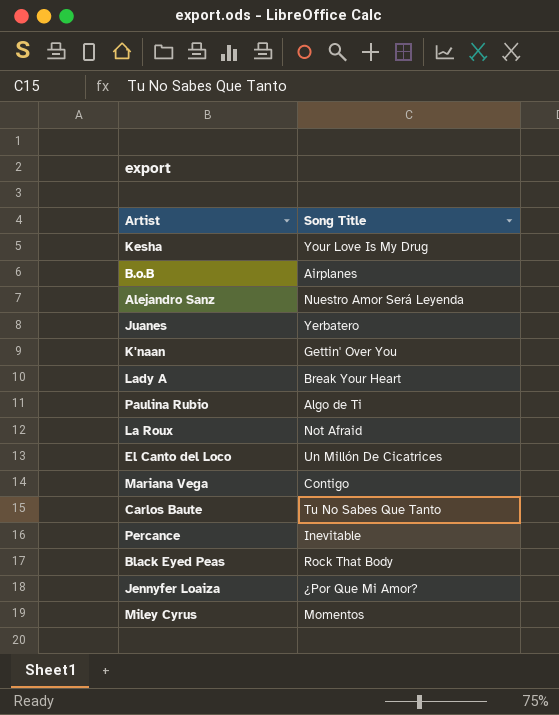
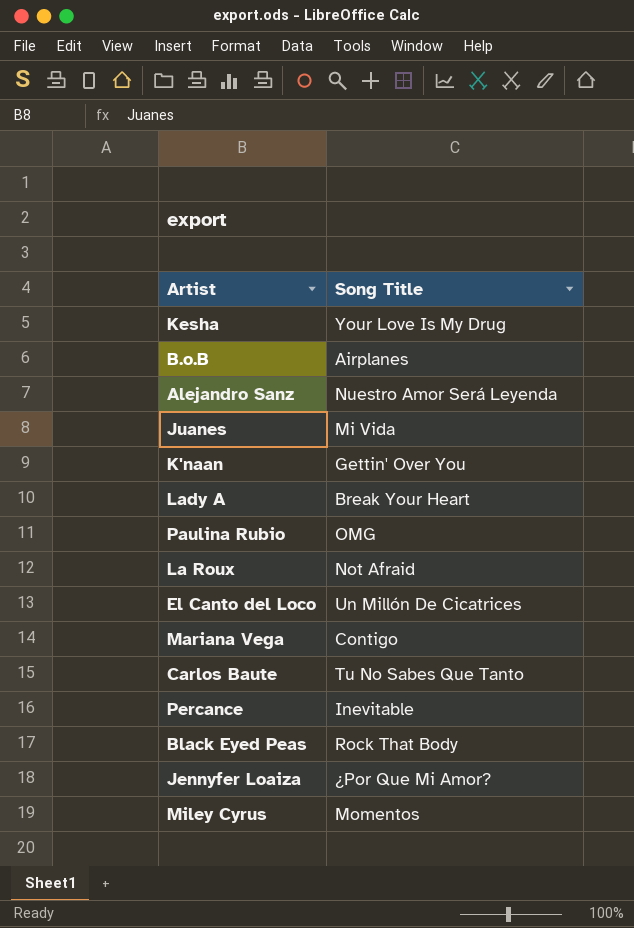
Juanes | Song Title: Yerbatero -> Mi Vida
Paulina Rubio | Song Title: Algo de Ti -> OMG

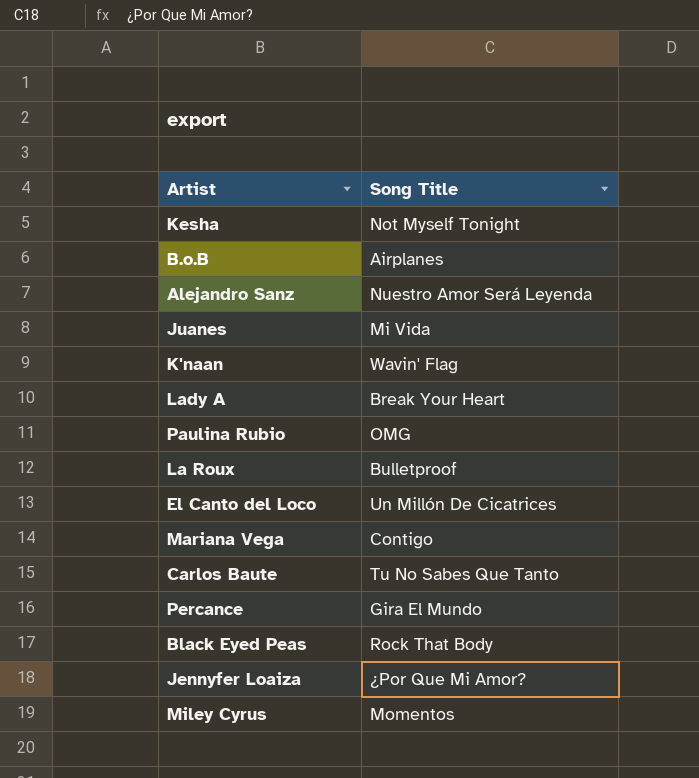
Kesha | Song Title: Your Love Is My Drug -> Not Myself Tonight
K'naan | Song Title: Gettin' Over You -> Wavin' Flag
La Roux | Song Title: Not Afraid -> Bulletproof
Percance | Song Title: Inevitable -> Gira El Mundo

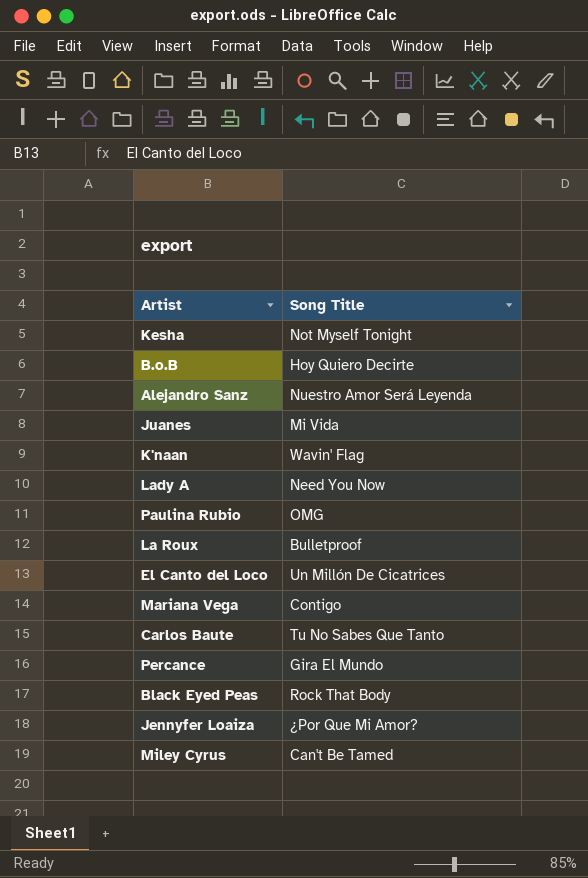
B.o.B | Song Title: Airplanes -> Hoy Quiero Decirte
Lady A | Song Title: Break Your Heart -> Need You Now
Miley Cyrus | Song Title: Momentos -> Can't Be Tamed

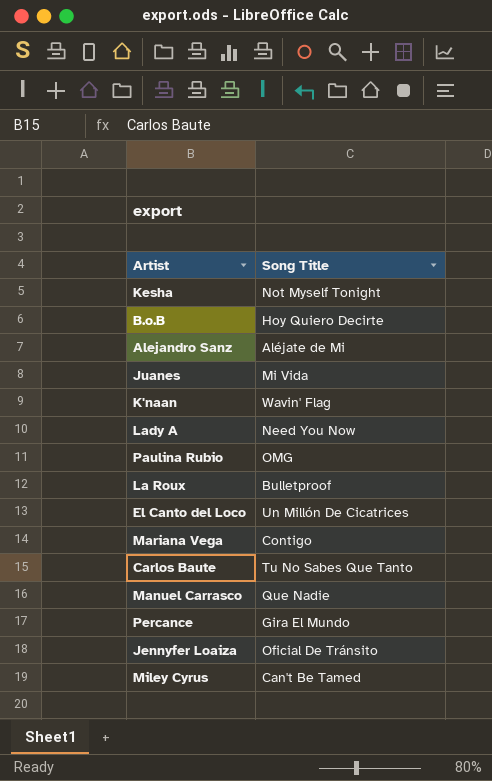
row Black Eyed Peas: Rock That Body -> none
Alejandro Sanz | Song Title: Nuestro Amor Será Leyenda -> Aléjate de Mi
row Manuel Carrasco: none -> Que Nadie
Jennyfer Loaiza | Song Title: ¿Por Que Mi Amor? -> Oficial De Tránsito

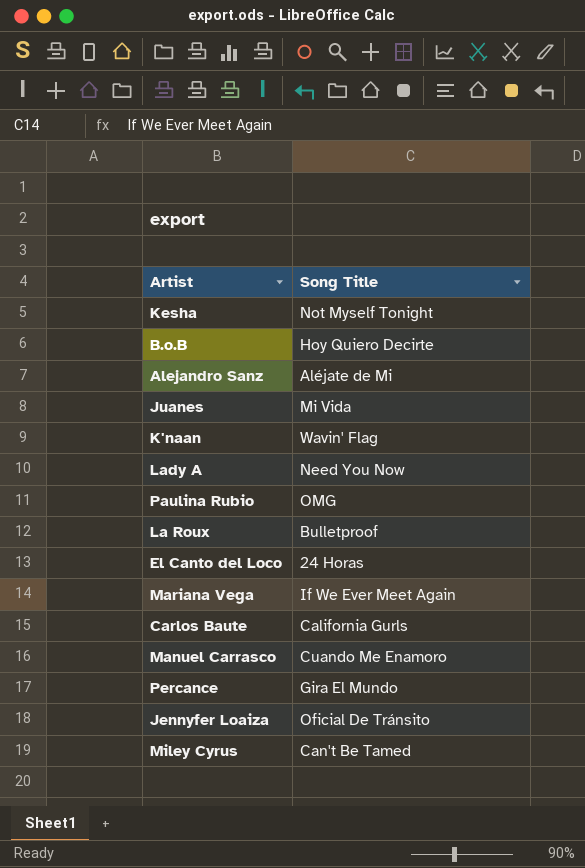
El Canto del Loco | Song Title: Un Millón De Cicatrices -> 24 Horas
Mariana Vega | Song Title: Contigo -> If We Ever Meet Again
Carlos Baute | Song Title: Tu No Sabes Que Tanto -> California Gurls
Manuel Carrasco | Song Title: Que Nadie -> Cuando Me Enamoro

